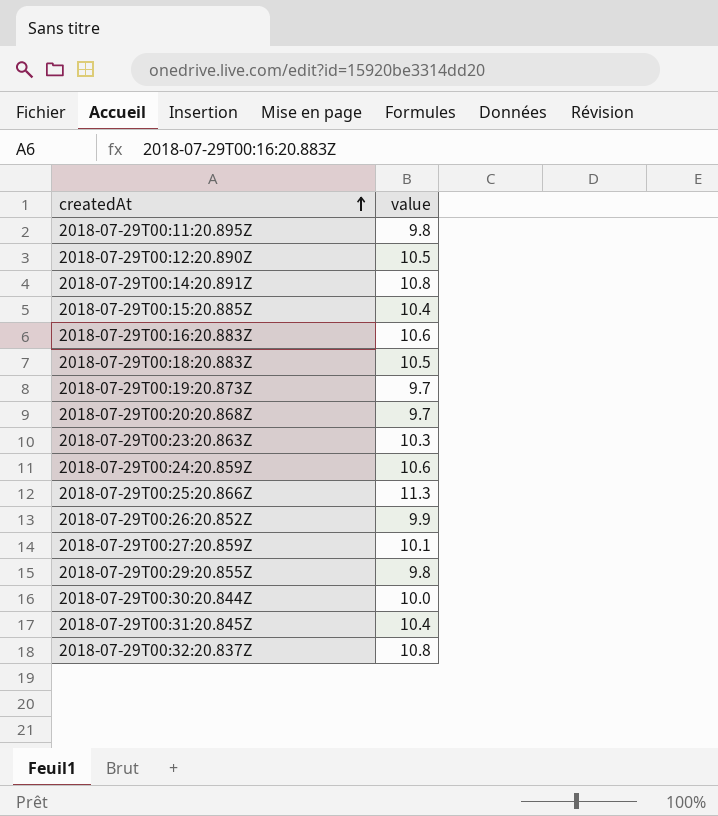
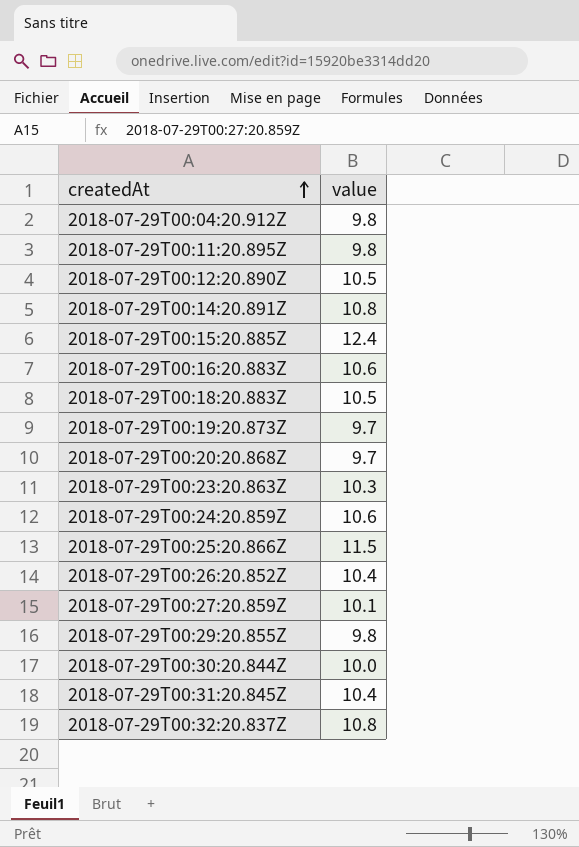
row 2018-07-29T00:04:20.912Z: none -> 9.8
2018-07-29T00:15:20.885Z | value: 10.4 -> 12.4
2018-07-29T00:25:20.866Z | value: 11.3 -> 11.5
2018-07-29T00:26:20.852Z | value: 9.9 -> 10.4

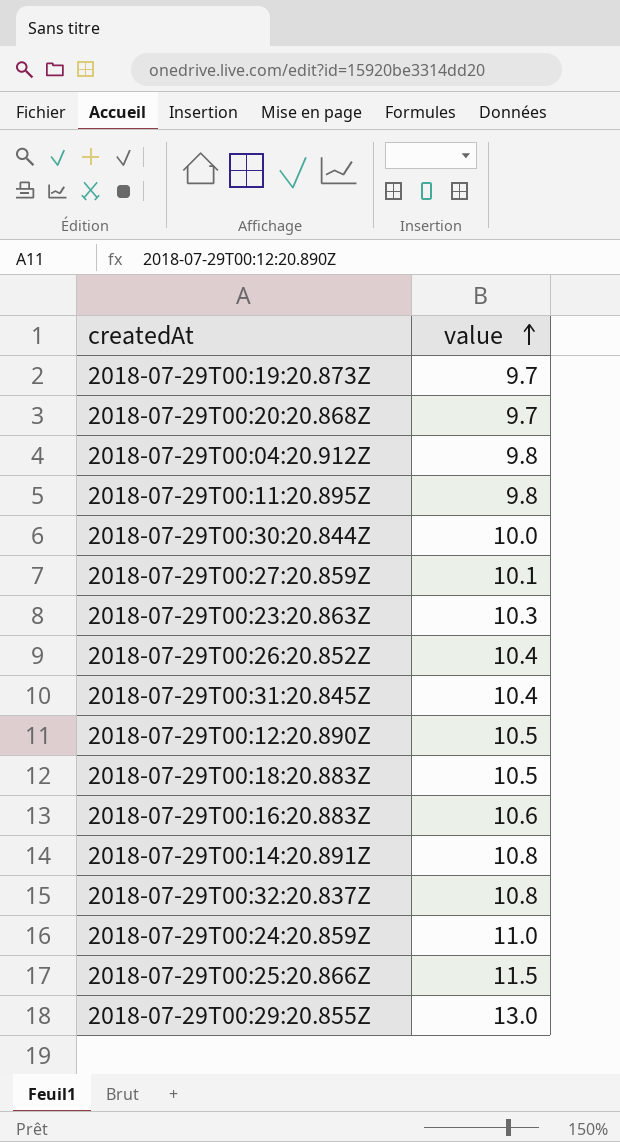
row order: createdAt ascending -> value ascending
row 2018-07-29T00:15:20.885Z: 12.4 -> none
2018-07-29T00:24:20.859Z | value: 10.6 -> 11.0
2018-07-29T00:29:20.855Z | value: 9.8 -> 13.0

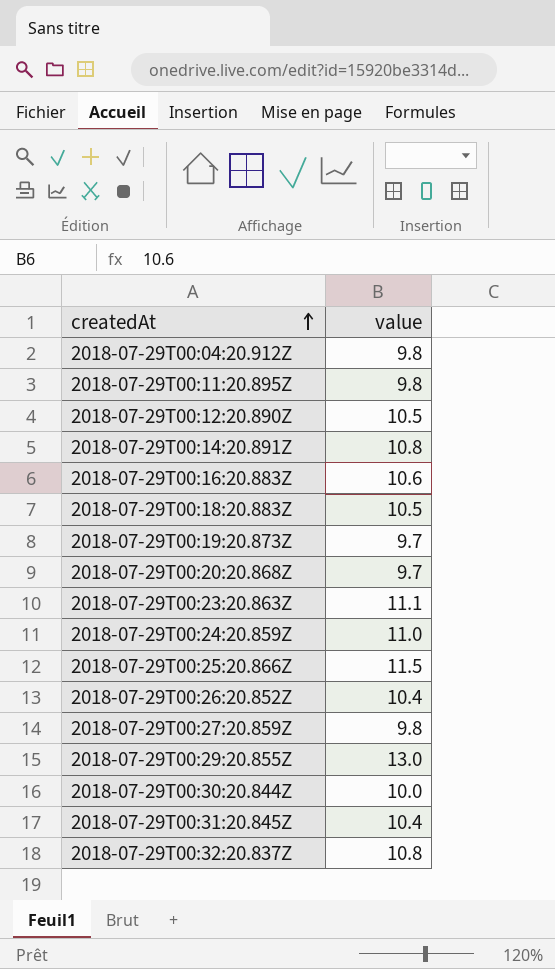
row order: value ascending -> createdAt ascending
2018-07-29T00:23:20.863Z | value: 10.3 -> 11.1
2018-07-29T00:27:20.859Z | value: 10.1 -> 9.8

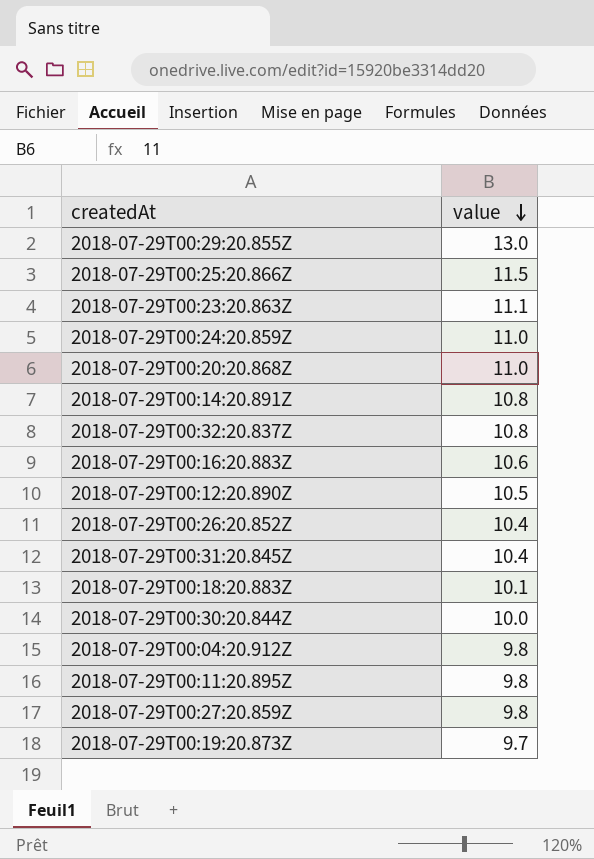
row order: createdAt ascending -> value descending
2018-07-29T00:20:20.868Z | value: 9.7 -> 11.0
2018-07-29T00:18:20.883Z | value: 10.5 -> 10.1

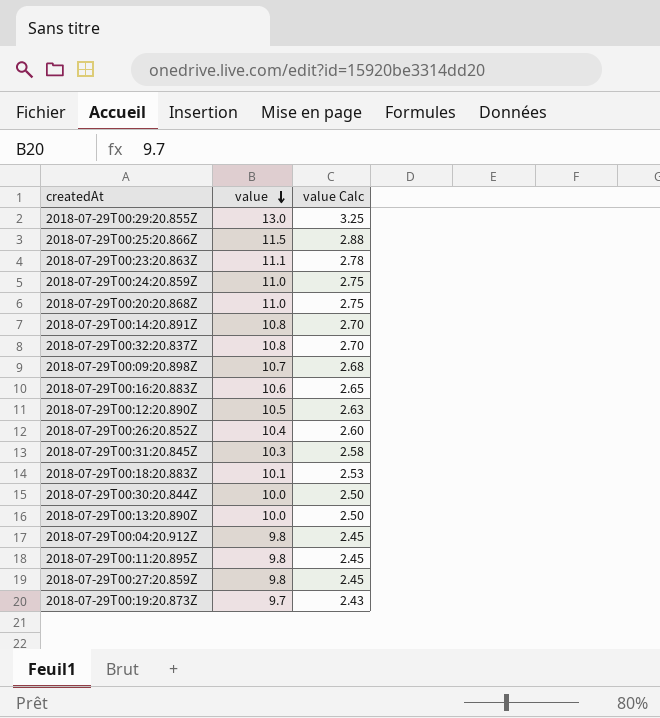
column value Calc | formula: none -> [value] * 0.25
row 2018-07-29T00:09:20.898Z: none -> 10.7 | 2.68
2018-07-29T00:31:20.845Z | value: 10.4 -> 10.3
row 2018-07-29T00:13:20.890Z: none -> 10.0 | 2.50

